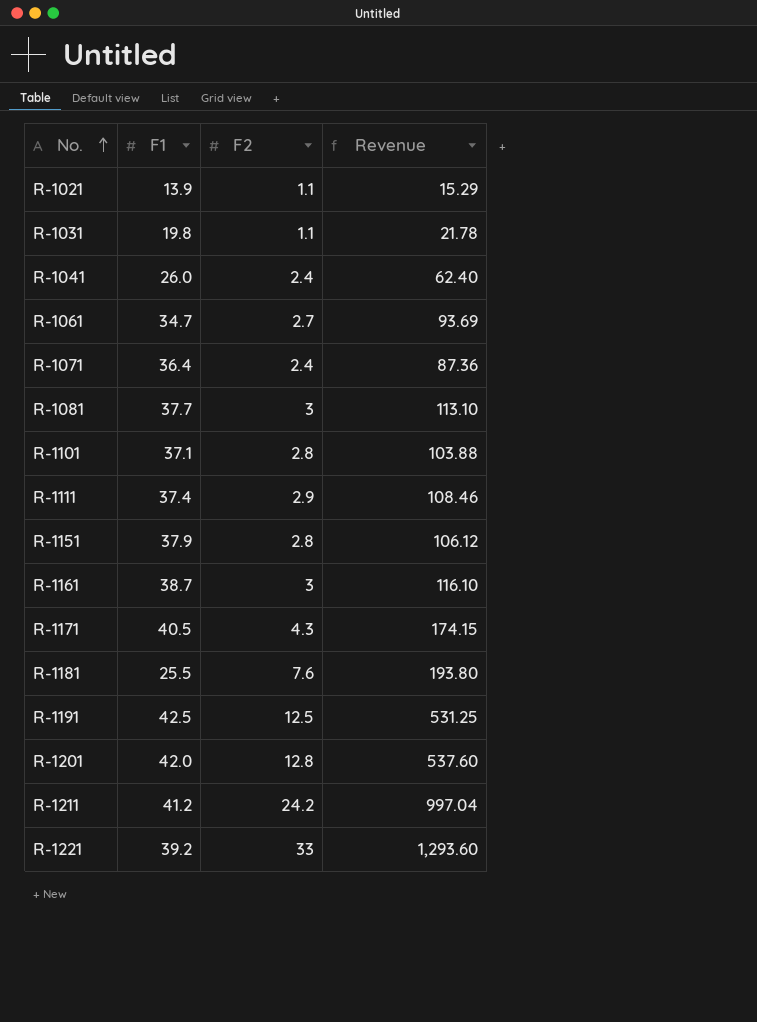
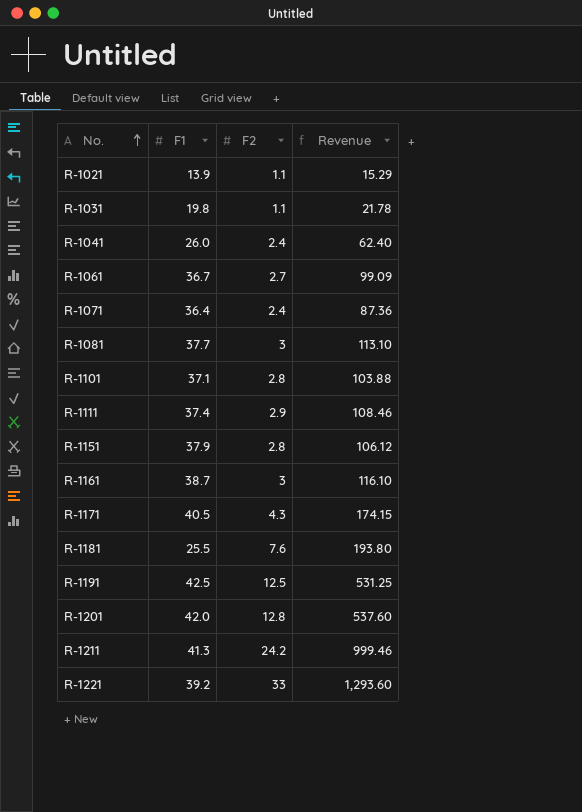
R-1061 | F1: 34.7 -> 36.7
R-1061 | Revenue: 93.69 -> 99.09
R-1211 | F1: 41.2 -> 41.3
R-1211 | Revenue: 997.04 -> 999.46

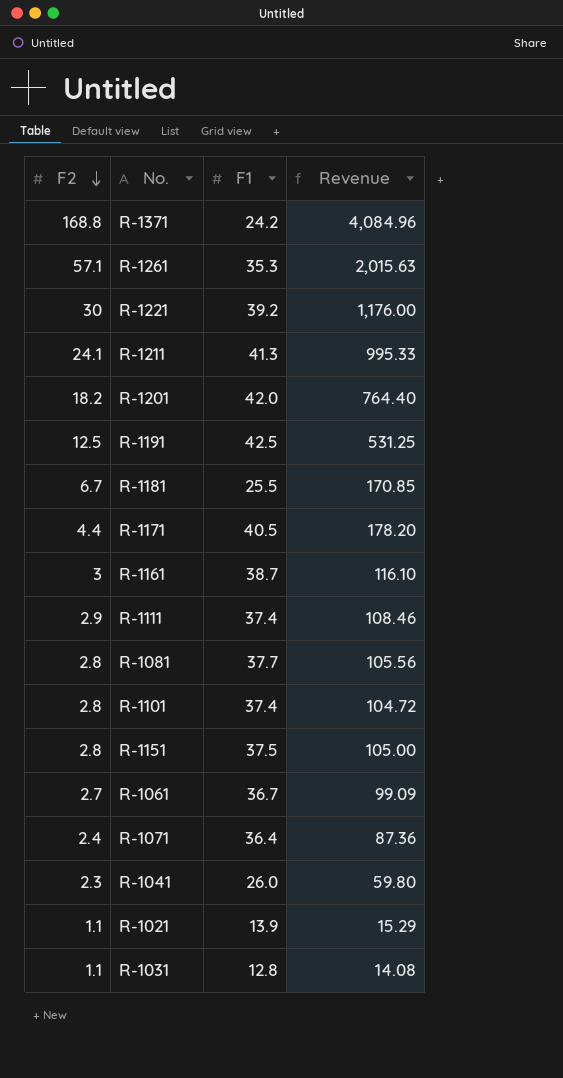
row order: No. ascending -> F2 descending
column F2 | position: 3 -> 1
row R-1371: none -> 168.8 | 24.2 | 4,084.96
row R-1261: none -> 57.1 | 35.3 | 2,015.63
R-1221 | F2: 33 -> 30
R-1221 | Revenue: 1,293.60 -> 1,176.00
R-1211 | F2: 24.2 -> 24.1
R-1211 | Revenue: 999.46 -> 995.33
R-1201 | F2: 12.8 -> 18.2
R-1201 | Revenue: 537.60 -> 764.40
R-1181 | F2: 7.6 -> 6.7
R-1181 | Revenue: 193.80 -> 170.85
R-1171 | F2: 4.3 -> 4.4
R-1171 | Revenue: 174.15 -> 178.20
R-1081 | F2: 3 -> 2.8
R-1081 | Revenue: 113.10 -> 105.56
R-1101 | F1: 37.1 -> 37.4
R-1101 | Revenue: 103.88 -> 104.72
R-1151 | F1: 37.9 -> 37.5
R-1151 | Revenue: 106.12 -> 105.00
R-1041 | F2: 2.4 -> 2.3
R-1041 | Revenue: 62.40 -> 59.80
R-1031 | F1: 19.8 -> 12.8
R-1031 | Revenue: 21.78 -> 14.08

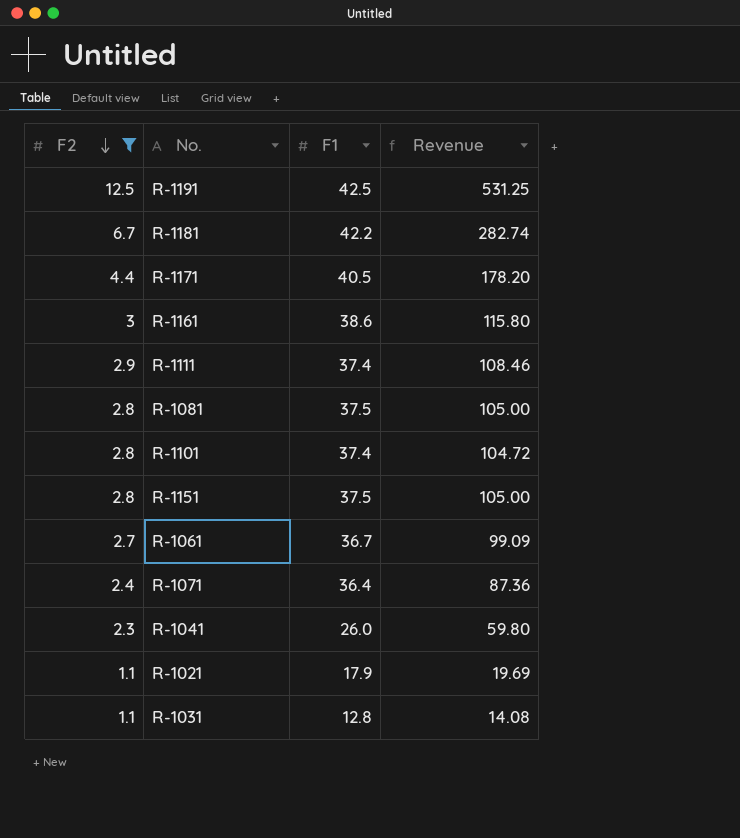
filter: none -> F2 <= 12.5
R-1181 | F1: 25.5 -> 42.2
R-1181 | Revenue: 170.85 -> 282.74
R-1161 | F1: 38.7 -> 38.6
R-1161 | Revenue: 116.10 -> 115.80
R-1081 | F1: 37.7 -> 37.5
R-1081 | Revenue: 105.56 -> 105.00
R-1021 | F1: 13.9 -> 17.9
R-1021 | Revenue: 15.29 -> 19.69

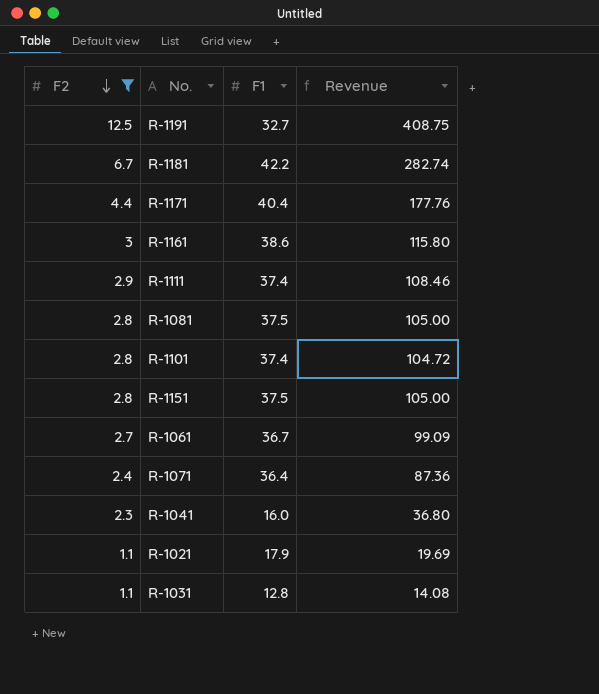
R-1191 | F1: 42.5 -> 32.7
R-1191 | Revenue: 531.25 -> 408.75
R-1171 | F1: 40.5 -> 40.4
R-1171 | Revenue: 178.20 -> 177.76
R-1041 | F1: 26.0 -> 16.0
R-1041 | Revenue: 59.80 -> 36.80

